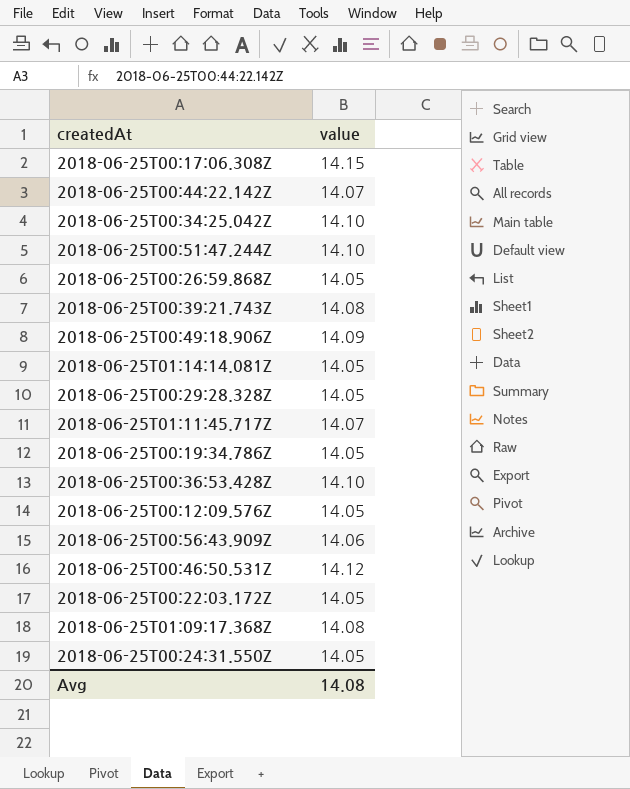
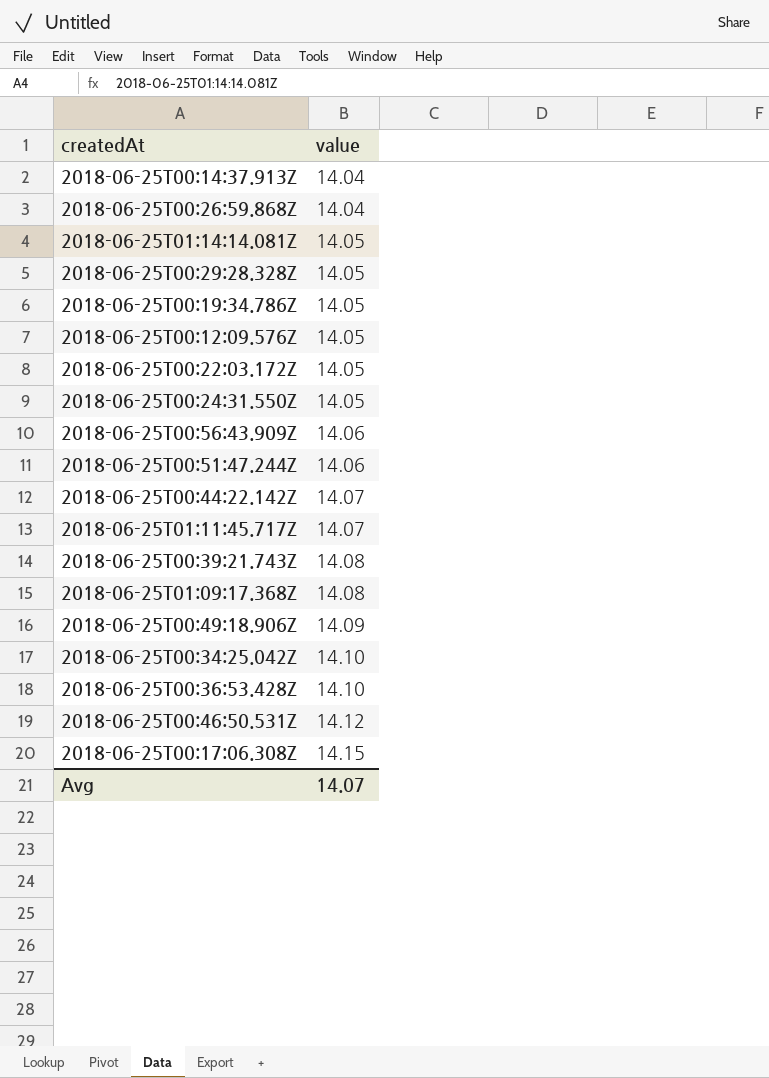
row order: none -> value ascending
row 2018-06-25T00:14:37.913Z: none -> 14.04
2018-06-25T00:26:59.868Z | value: 14.05 -> 14.04
2018-06-25T00:51:47.244Z | value: 14.10 -> 14.06
Avg | value: 14.08 -> 14.07

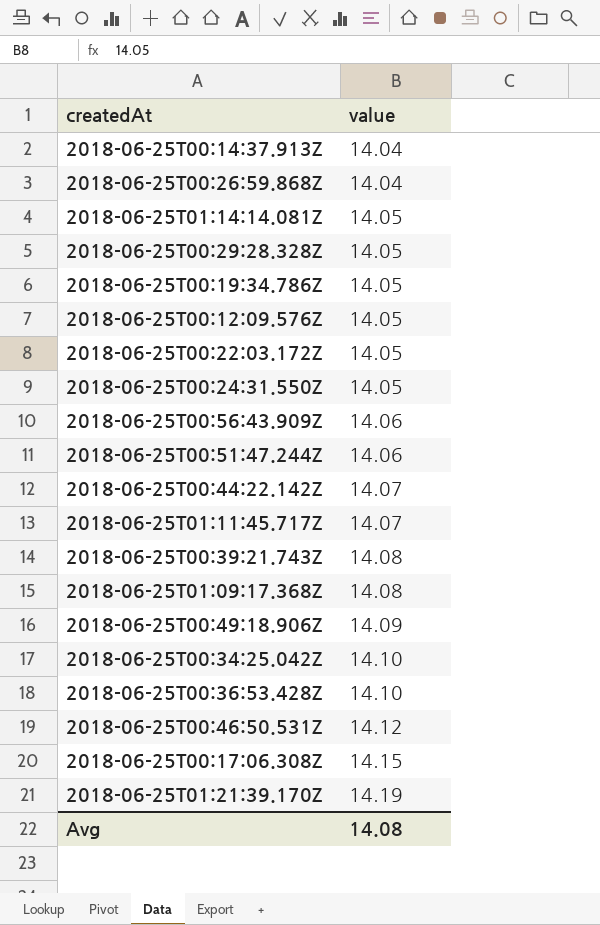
row 2018-06-25T01:21:39.170Z: none -> 14.19
Avg | value: 14.07 -> 14.08

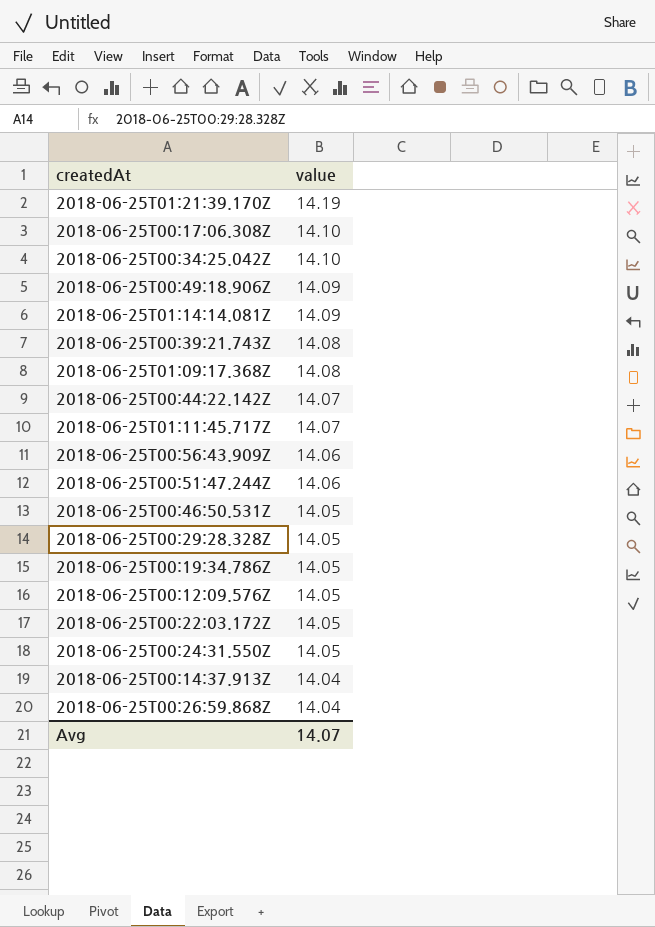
row order: value ascending -> value descending
row 2018-06-25T00:36:53.428Z: 14.10 -> none
2018-06-25T00:17:06.308Z | value: 14.15 -> 14.10
2018-06-25T01:14:14.081Z | value: 14.05 -> 14.09
2018-06-25T00:46:50.531Z | value: 14.12 -> 14.05
Avg | value: 14.08 -> 14.07

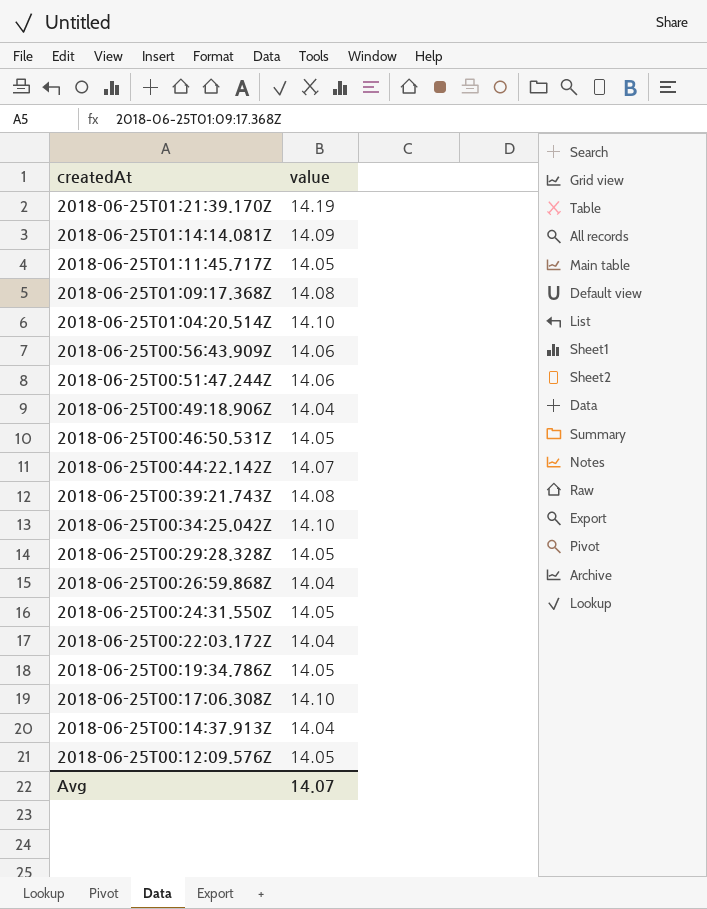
row order: value descending -> createdAt descending
2018-06-25T01:11:45.717Z | value: 14.07 -> 14.05
row 2018-06-25T01:04:20.514Z: none -> 14.10
2018-06-25T00:49:18.906Z | value: 14.09 -> 14.04
2018-06-25T00:22:03.172Z | value: 14.05 -> 14.04

